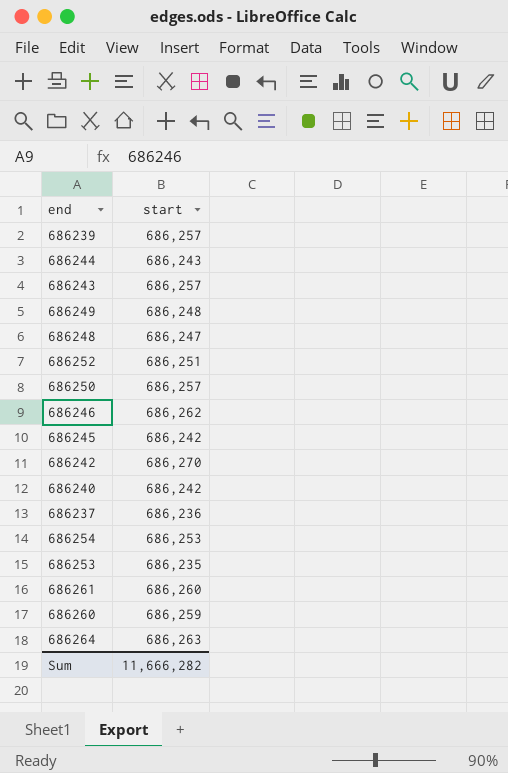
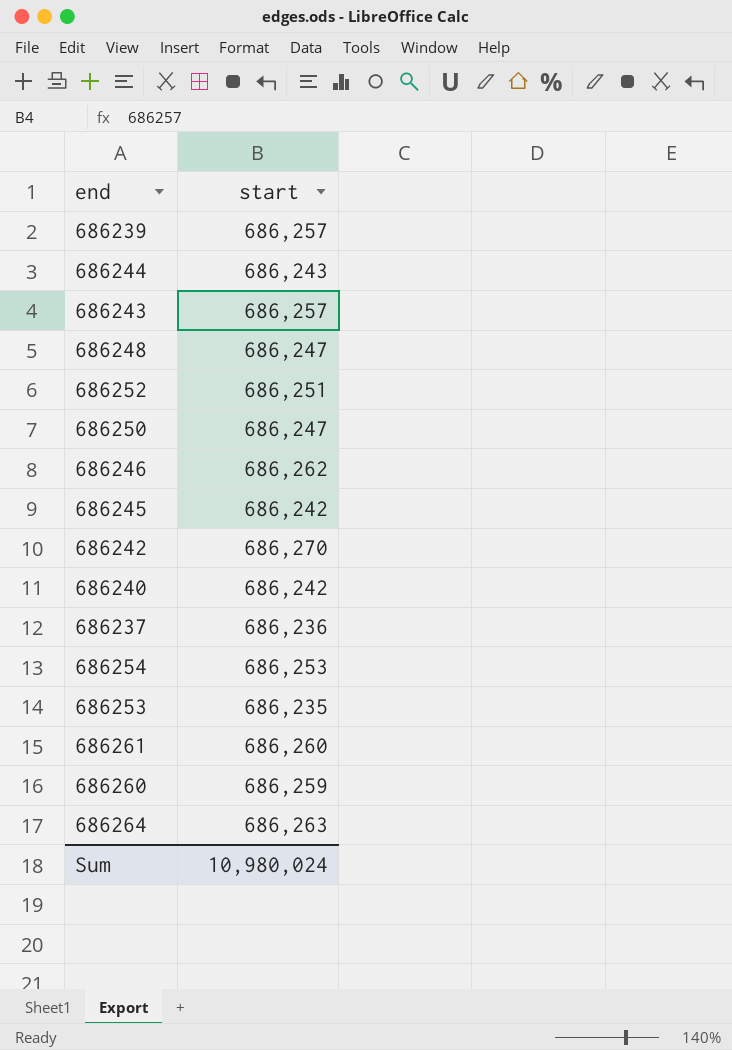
row 686249: 686,248 -> none
686250 | start: 686,257 -> 686,247
Sum | start: 11,666,282 -> 10,980,024

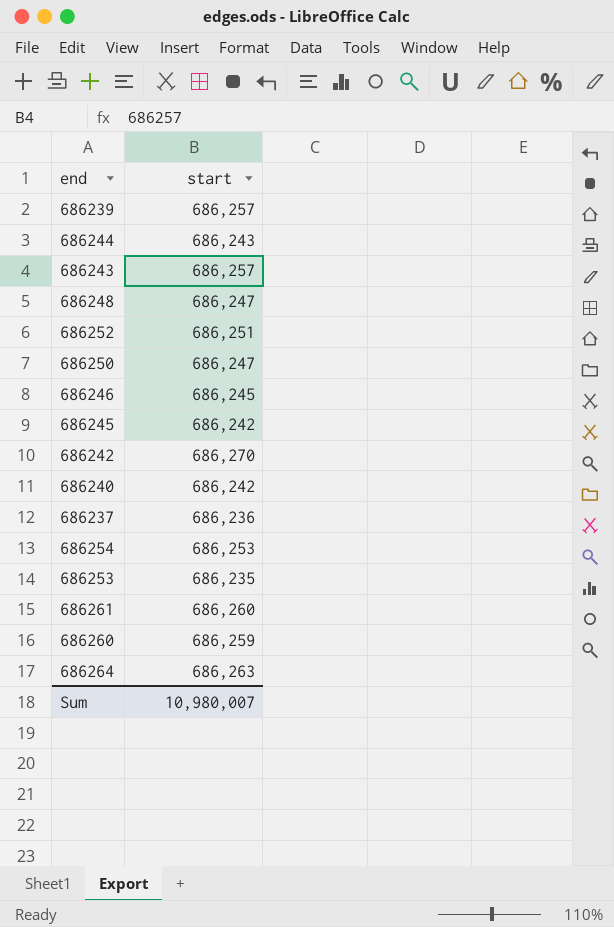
686246 | start: 686,262 -> 686,245
Sum | start: 10,980,024 -> 10,980,007

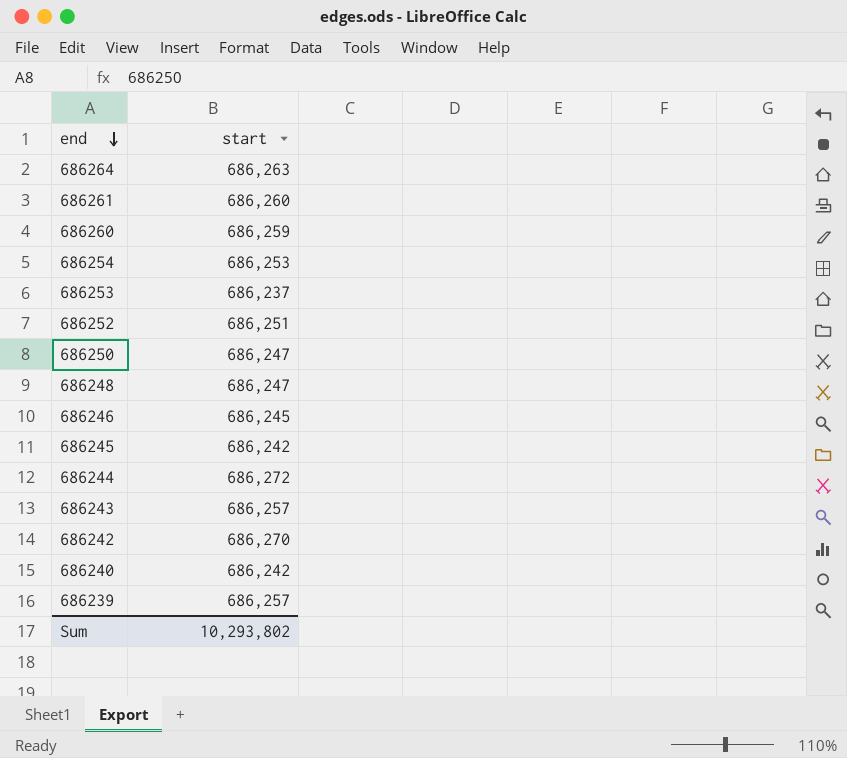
row order: none -> end descending
row 686237: 686,236 -> none
686253 | start: 686,235 -> 686,237
686244 | start: 686,243 -> 686,272
Sum | start: 10,980,007 -> 10,293,802

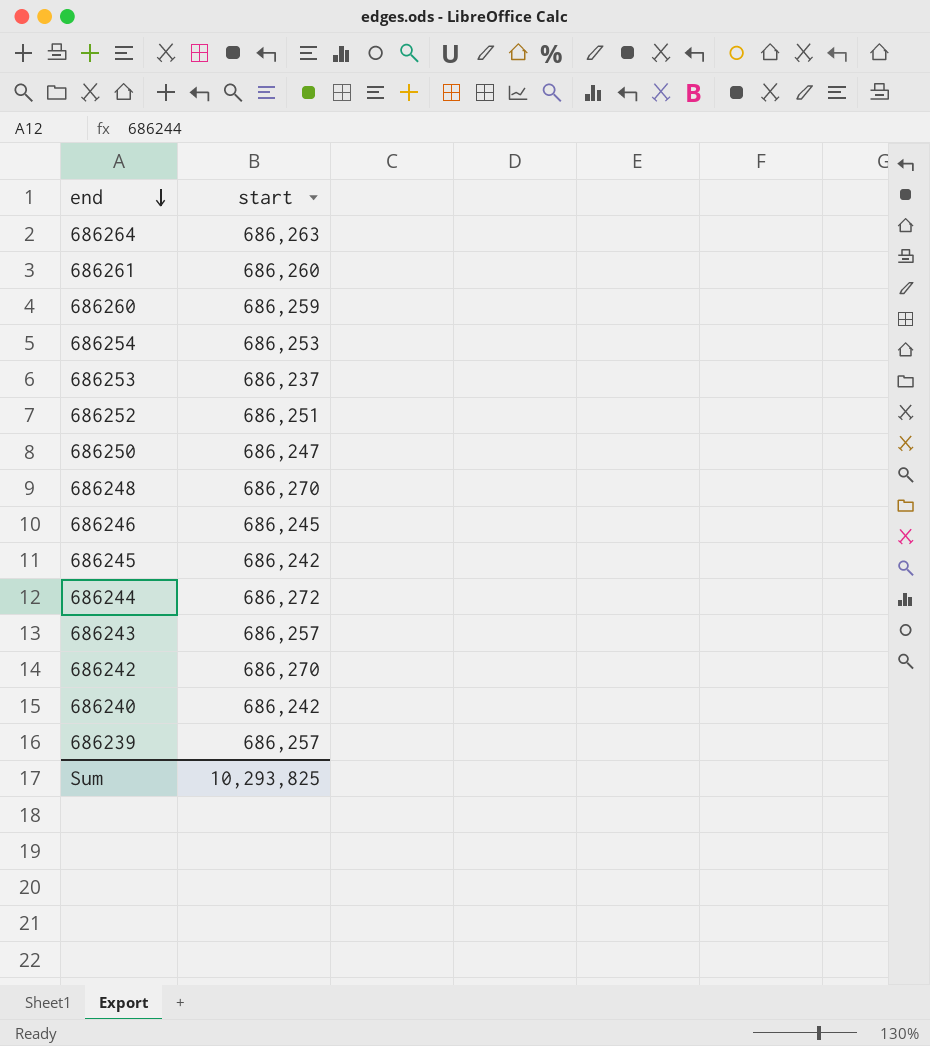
686248 | start: 686,247 -> 686,270
Sum | start: 10,293,802 -> 10,293,825

